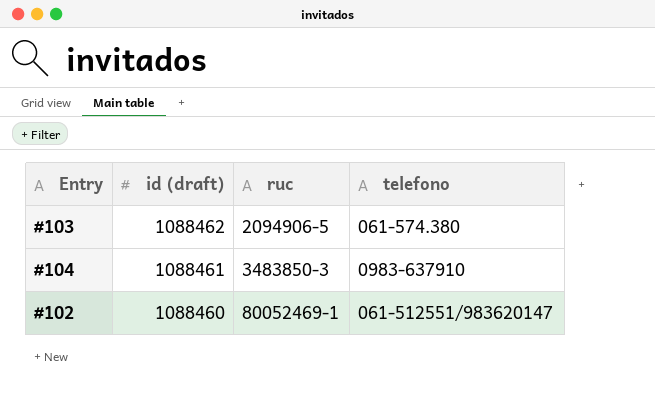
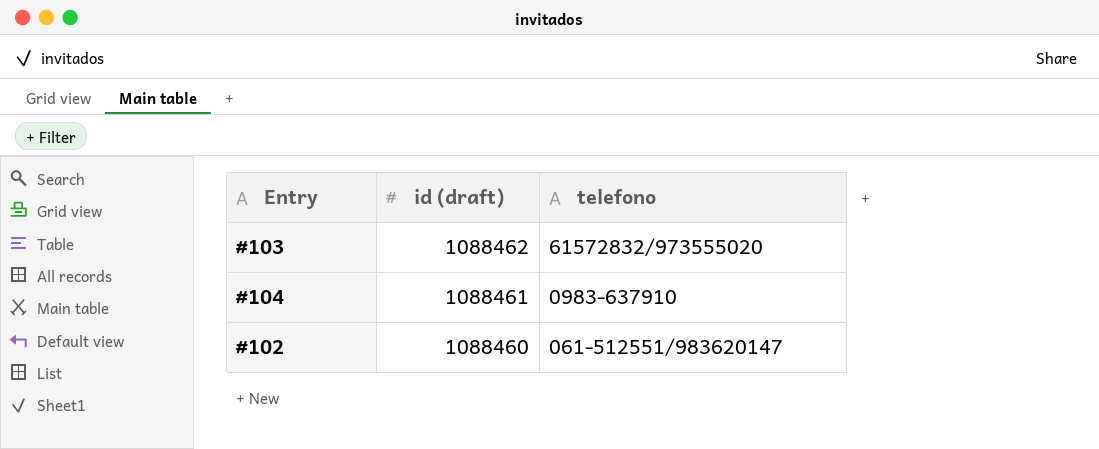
column ruc | position: 3 -> none
#103 | telefono: 061-574.380 -> 61572832/973555020

